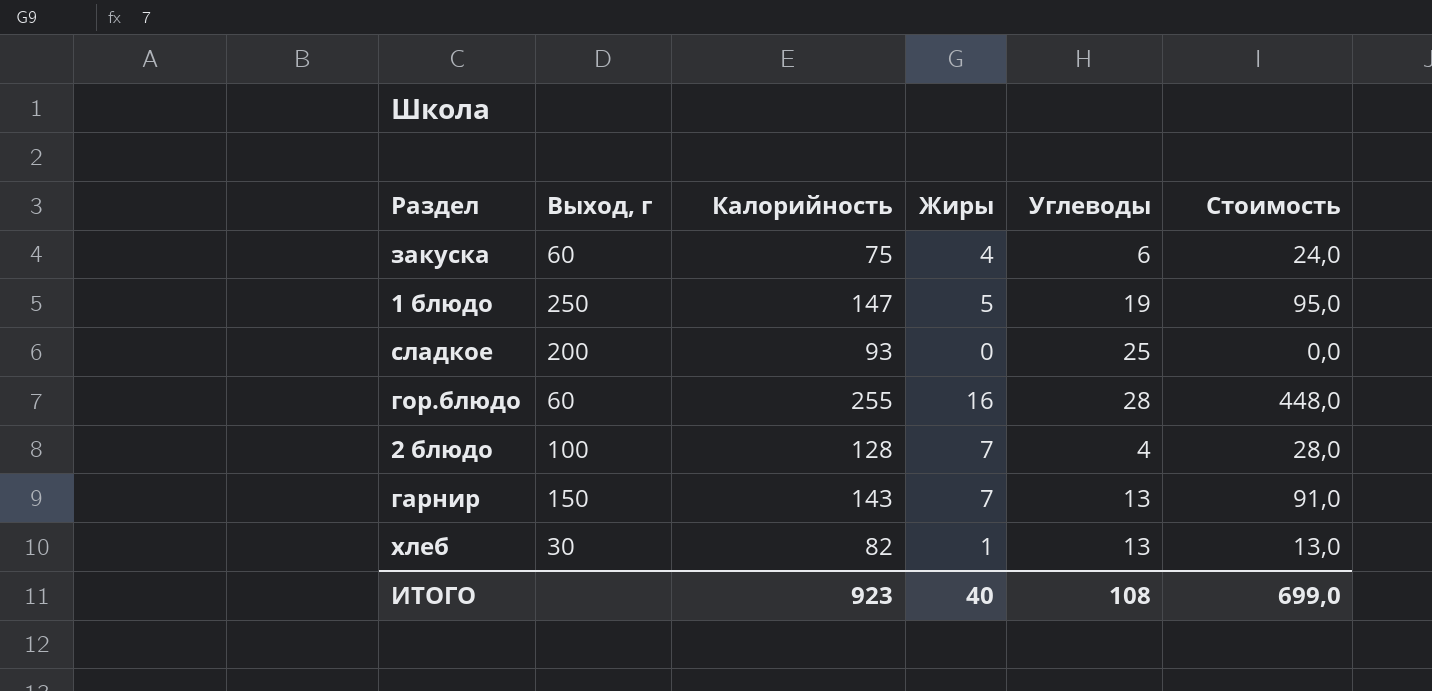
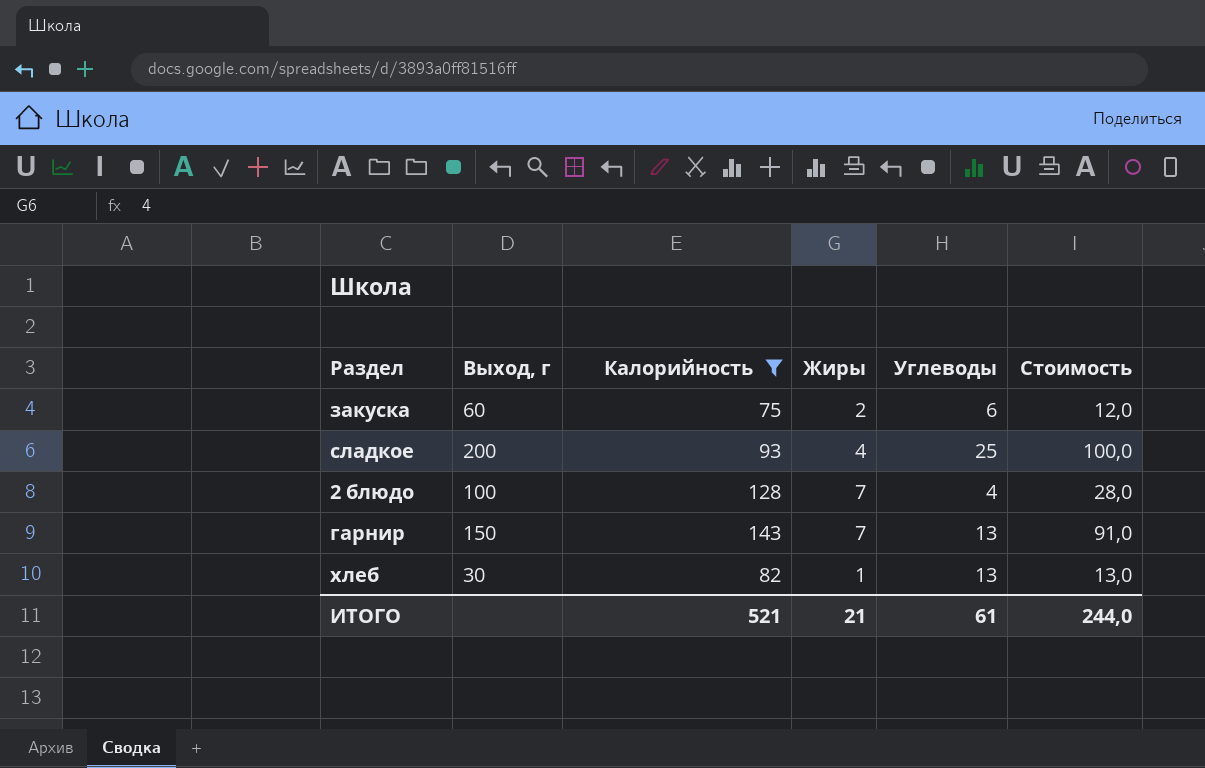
filter: none -> Калорийность <= 143
закуска | Жиры: 4 -> 2
закуска | Стоимость: 24,0 -> 12,0
сладкое | Жиры: 0 -> 4
сладкое | Стоимость: 0,0 -> 100,0
ИТОГО | Калорийность: 923 -> 521
ИТОГО | Жиры: 40 -> 21
ИТОГО | Углеводы: 108 -> 61
ИТОГО | Стоимость: 699,0 -> 244,0

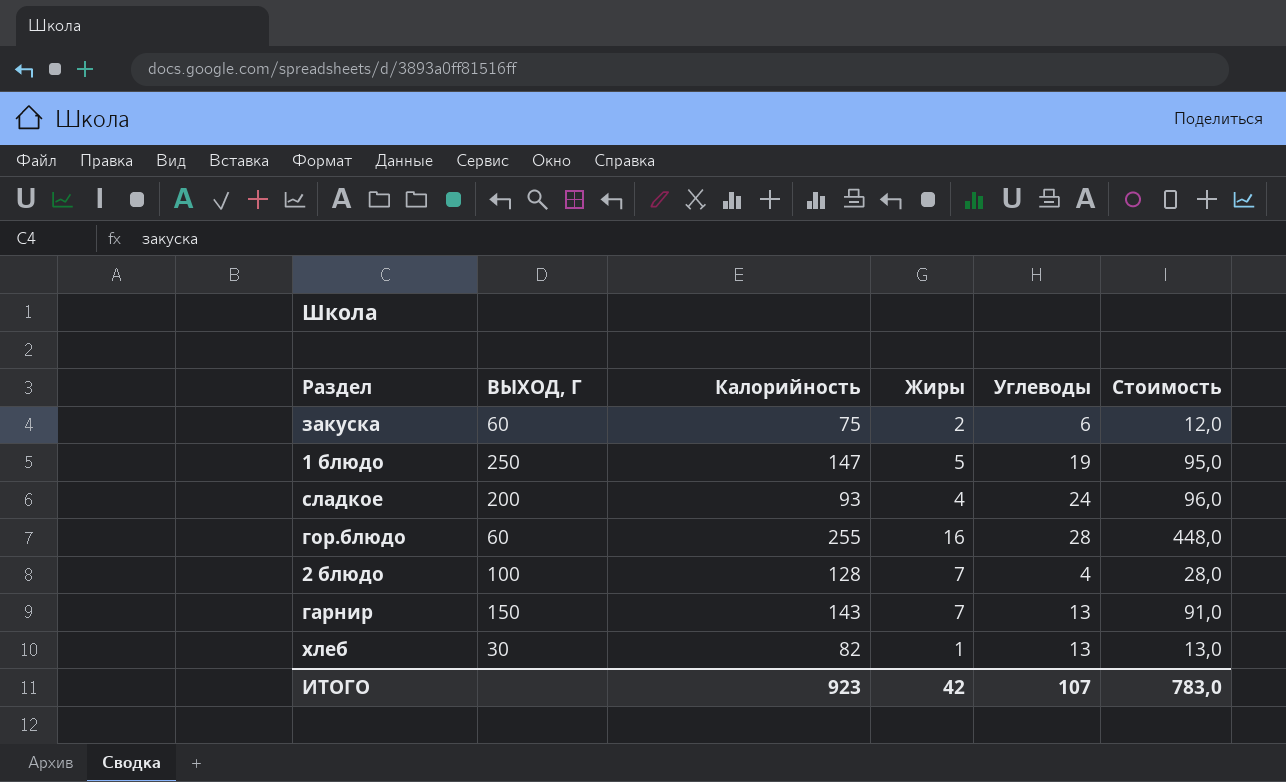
filter: Калорийность <= 143 -> none
column name: Выход, г -> ВЫХОД, Г
сладкое | Углеводы: 25 -> 24
сладкое | Стоимость: 100,0 -> 96,0
ИТОГО | Калорийность: 521 -> 923
ИТОГО | Жиры: 21 -> 42
ИТОГО | Углеводы: 61 -> 107
ИТОГО | Стоимость: 244,0 -> 783,0

